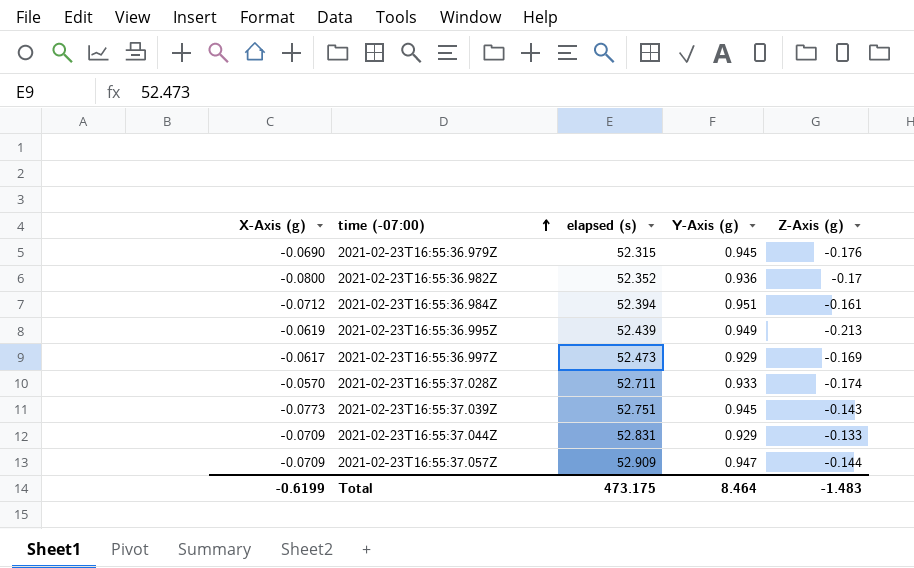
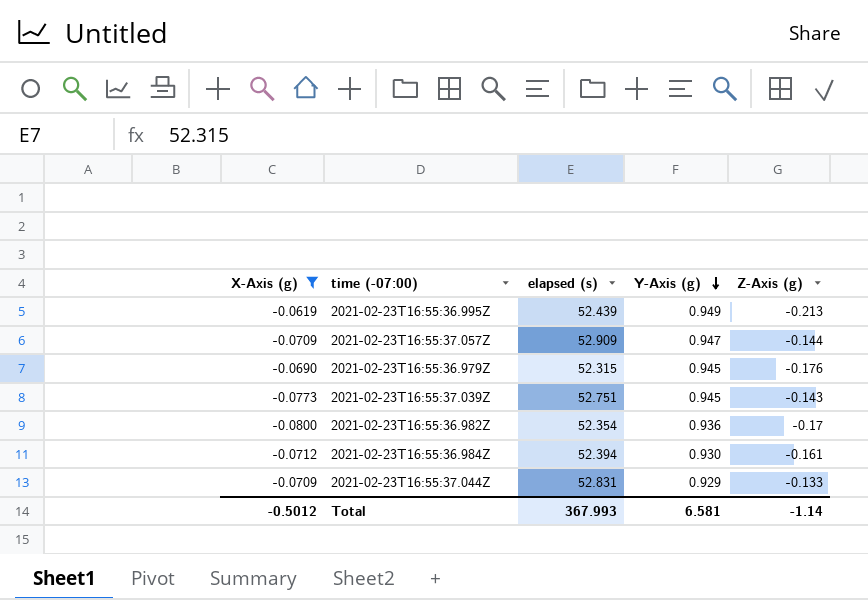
filter: none -> X-Axis (g) <= -0.0619
row order: time (-07:00) ascending -> Y-Axis (g) descending
2021-02-23T16:55:36.982Z | elapsed (s): 52.352 -> 52.354
2021-02-23T16:55:36.984Z | Y-Axis (g): 0.951 -> 0.930
Total | X-Axis (g): -0.6199 -> -0.5012
Total | elapsed (s): 473.175 -> 367.993
Total | Y-Axis (g): 8.464 -> 6.581
Total | Z-Axis (g): -1.483 -> -1.14

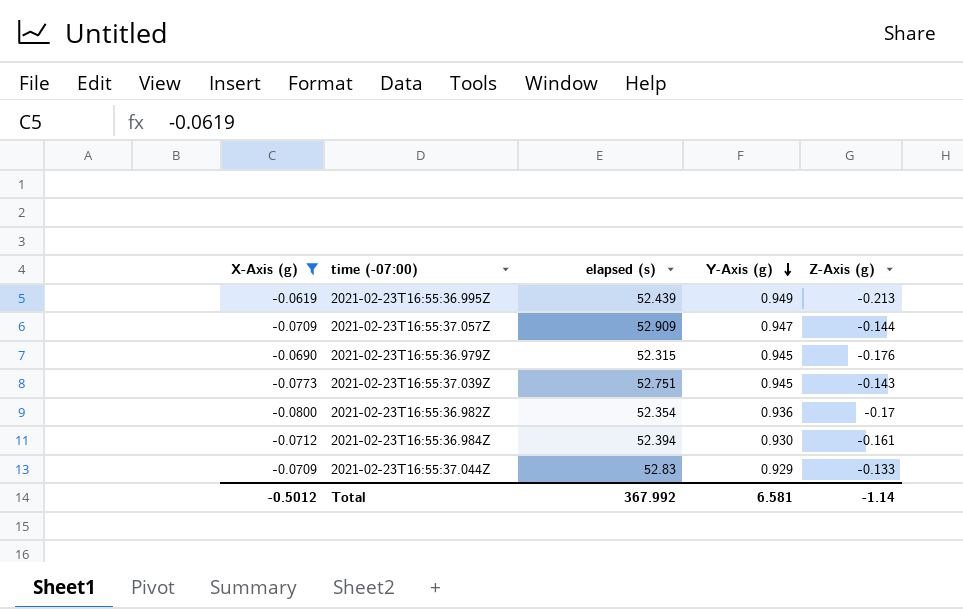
2021-02-23T16:55:37.044Z | elapsed (s): 52.831 -> 52.83
Total | elapsed (s): 367.993 -> 367.992

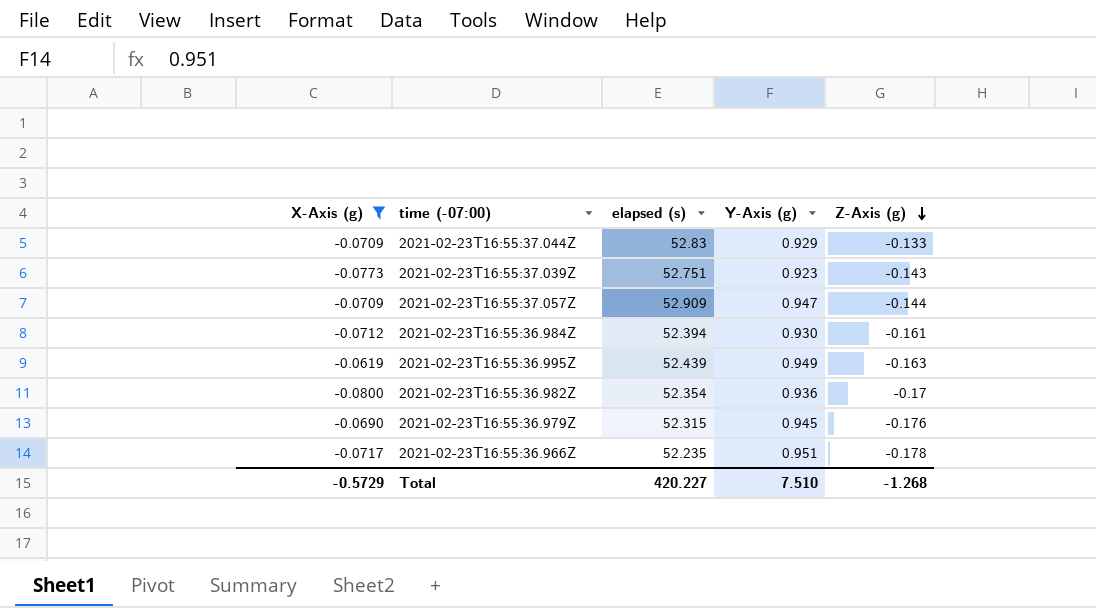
row order: Y-Axis (g) descending -> Z-Axis (g) descending
2021-02-23T16:55:37.039Z | Y-Axis (g): 0.945 -> 0.923
2021-02-23T16:55:36.995Z | Z-Axis (g): -0.213 -> -0.163
row 2021-02-23T16:55:36.966Z: none -> -0.0717 | 52.235 | 0.951 | -0.178
Total | X-Axis (g): -0.5012 -> -0.5729
Total | elapsed (s): 367.992 -> 420.227
Total | Y-Axis (g): 6.581 -> 7.510
Total | Z-Axis (g): -1.14 -> -1.268

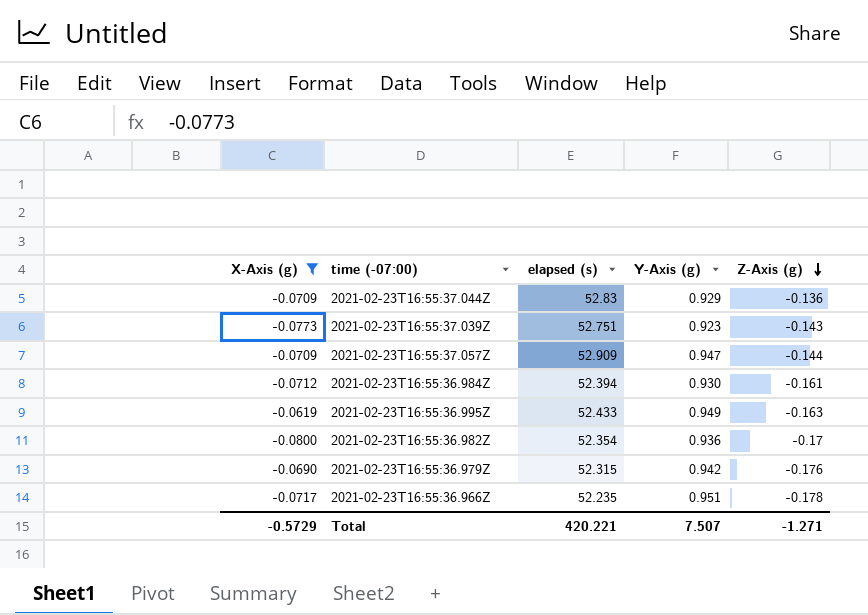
2021-02-23T16:55:37.044Z | Z-Axis (g): -0.133 -> -0.136
2021-02-23T16:55:36.995Z | elapsed (s): 52.439 -> 52.433
2021-02-23T16:55:36.979Z | Y-Axis (g): 0.945 -> 0.942
Total | elapsed (s): 420.227 -> 420.221
Total | Y-Axis (g): 7.510 -> 7.507
Total | Z-Axis (g): -1.268 -> -1.271

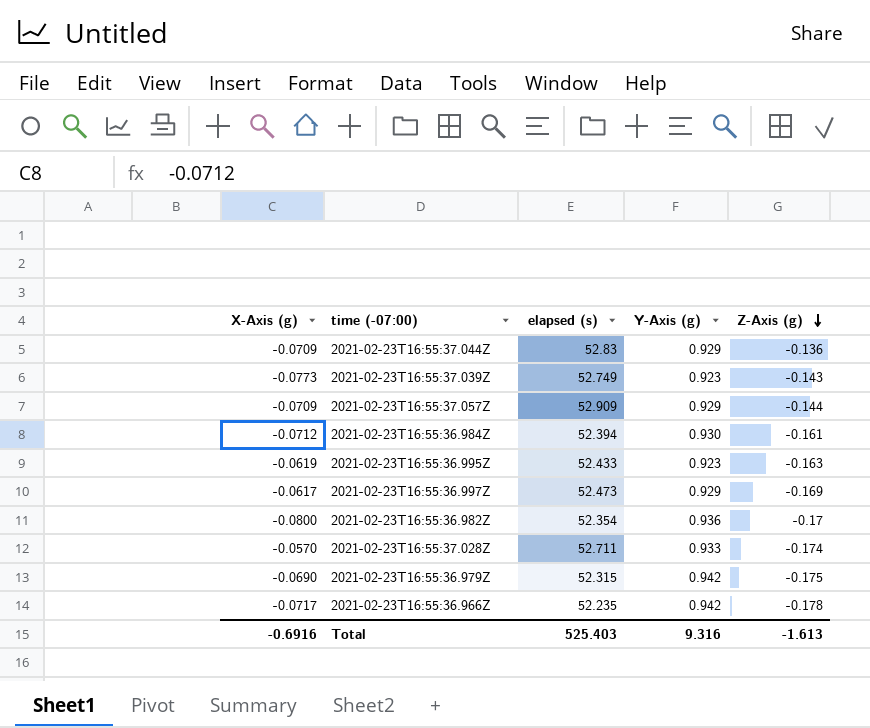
filter: X-Axis (g) <= -0.0619 -> none
2021-02-23T16:55:37.039Z | elapsed (s): 52.751 -> 52.749
2021-02-23T16:55:37.057Z | Y-Axis (g): 0.947 -> 0.929
2021-02-23T16:55:36.995Z | Y-Axis (g): 0.949 -> 0.923
2021-02-23T16:55:36.979Z | Z-Axis (g): -0.176 -> -0.175
2021-02-23T16:55:36.966Z | Y-Axis (g): 0.951 -> 0.942
Total | X-Axis (g): -0.5729 -> -0.6916
Total | elapsed (s): 420.221 -> 525.403
Total | Y-Axis (g): 7.507 -> 9.316
Total | Z-Axis (g): -1.271 -> -1.613

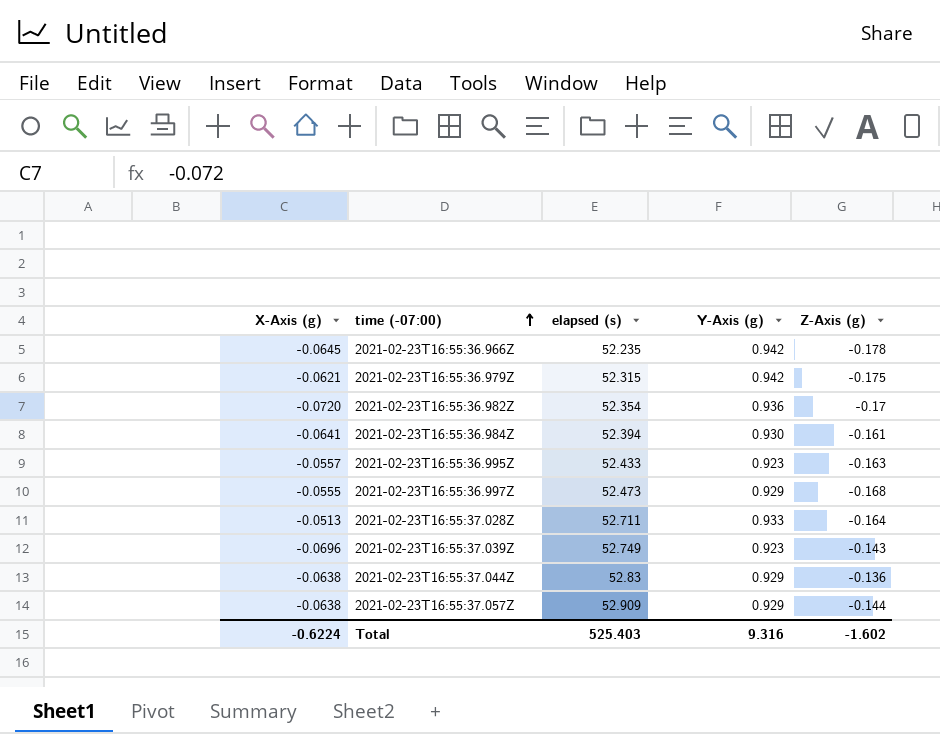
row order: Z-Axis (g) descending -> time (-07:00) ascending
2021-02-23T16:55:36.966Z | X-Axis (g): -0.0717 -> -0.0645
2021-02-23T16:55:36.979Z | X-Axis (g): -0.0690 -> -0.0621
2021-02-23T16:55:36.982Z | X-Axis (g): -0.0800 -> -0.0720
2021-02-23T16:55:36.984Z | X-Axis (g): -0.0712 -> -0.0641
2021-02-23T16:55:36.995Z | X-Axis (g): -0.0619 -> -0.0557
2021-02-23T16:55:36.997Z | X-Axis (g): -0.0617 -> -0.0555
2021-02-23T16:55:36.997Z | Z-Axis (g): -0.169 -> -0.168
2021-02-23T16:55:37.028Z | X-Axis (g): -0.0570 -> -0.0513
2021-02-23T16:55:37.028Z | Z-Axis (g): -0.174 -> -0.164
2021-02-23T16:55:37.039Z | X-Axis (g): -0.0773 -> -0.0696
2021-02-23T16:55:37.044Z | X-Axis (g): -0.0709 -> -0.0638
2021-02-23T16:55:37.057Z | X-Axis (g): -0.0709 -> -0.0638
Total | X-Axis (g): -0.6916 -> -0.6224
Total | Z-Axis (g): -1.613 -> -1.602

